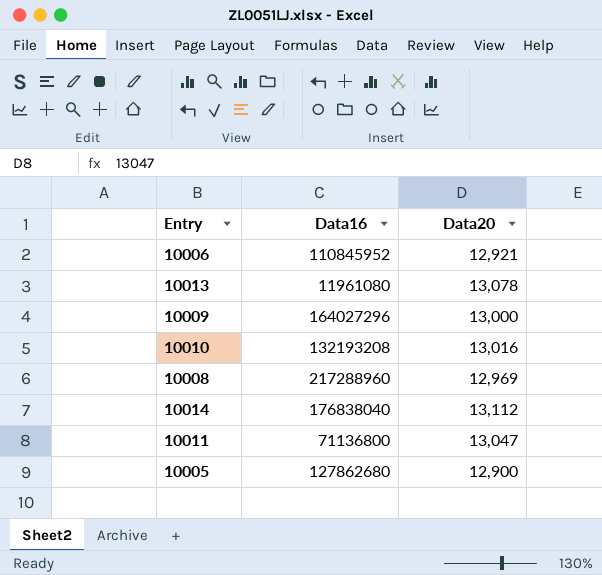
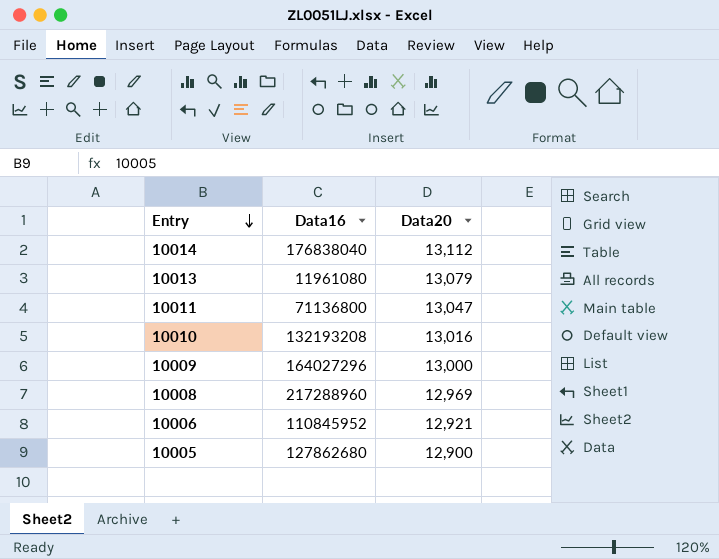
row order: none -> Entry descending
10013 | Data20: 13,078 -> 13,079

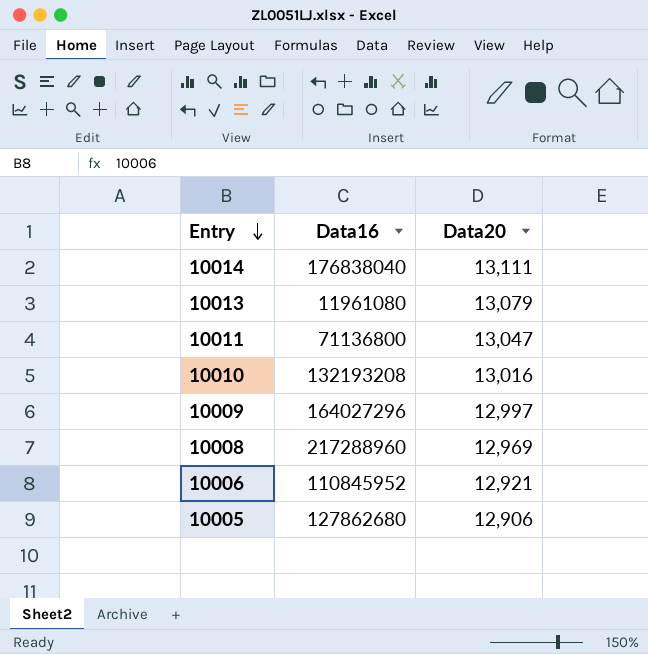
10014 | Data20: 13,112 -> 13,111
10009 | Data20: 13,000 -> 12,997
10005 | Data20: 12,900 -> 12,906

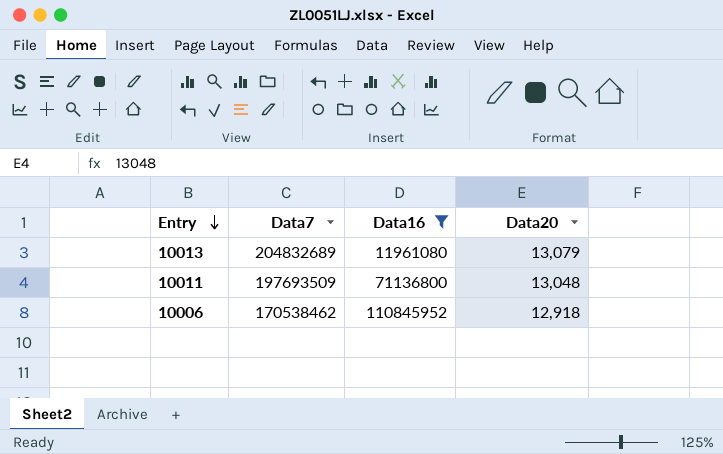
filter: none -> Data16 <= 110845952
column Data7 | position: none -> 2
10011 | Data20: 13,047 -> 13,048
10006 | Data20: 12,921 -> 12,918

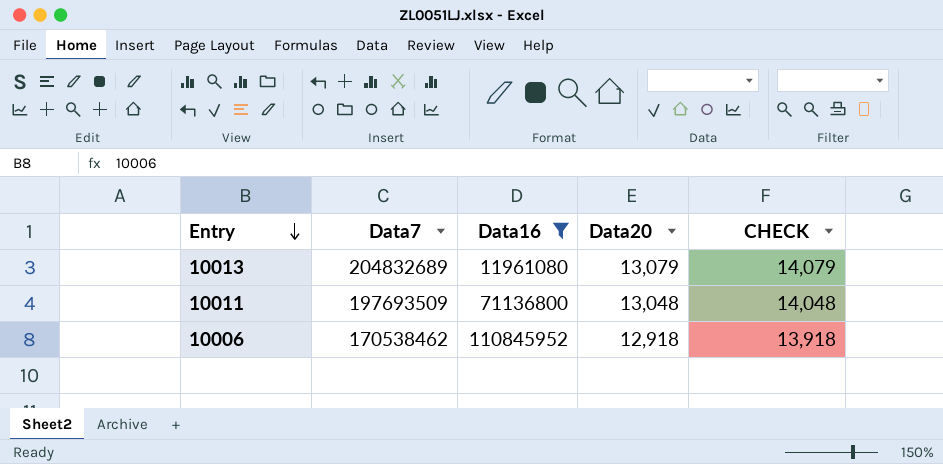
column CHECK | formula: none -> [Data20] + 1000

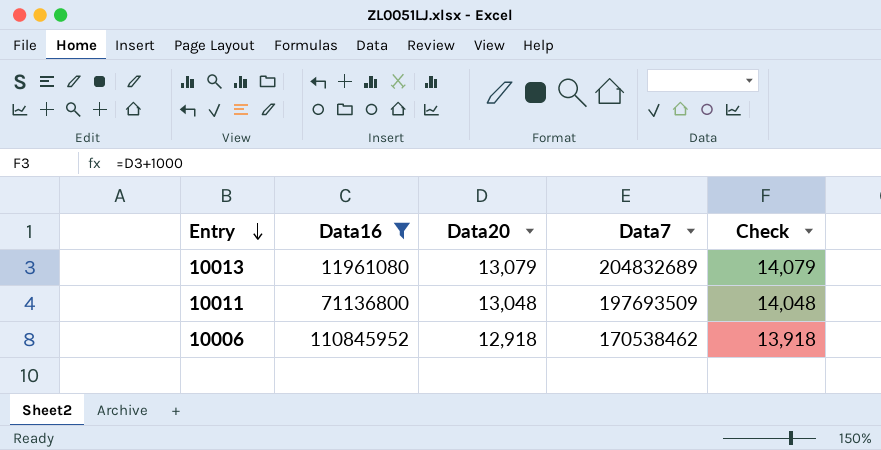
column Data7 | position: 2 -> 4
column name: CHECK -> Check

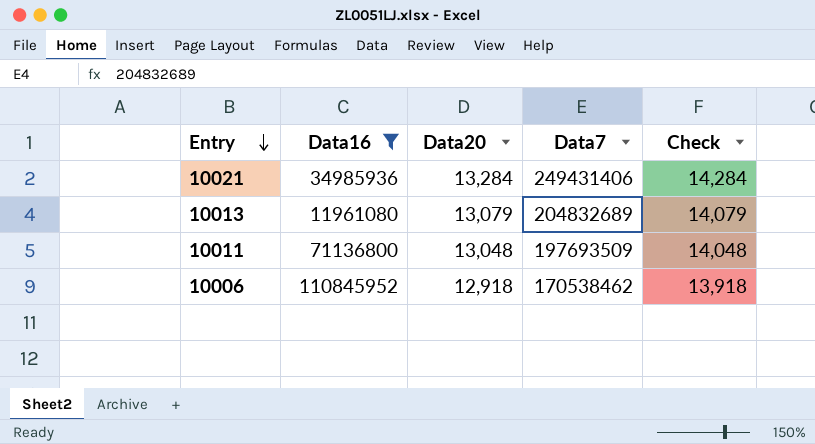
row 10021: none -> 34985936 | 13,284 | 249431406 | 14,284

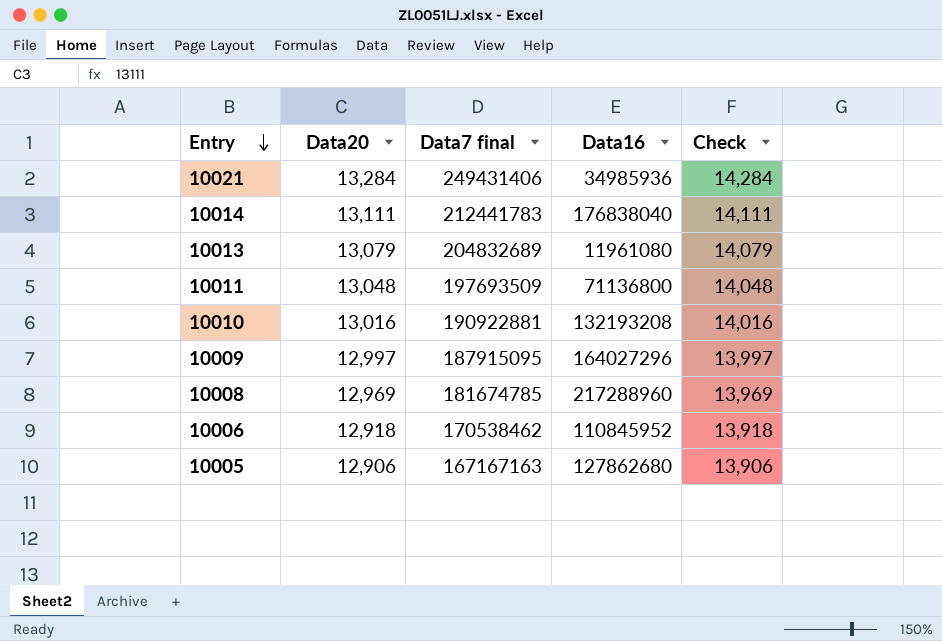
filter: Data16 <= 110845952 -> none
column name: Data7 -> Data7 final
column Data16 | position: 2 -> 4

